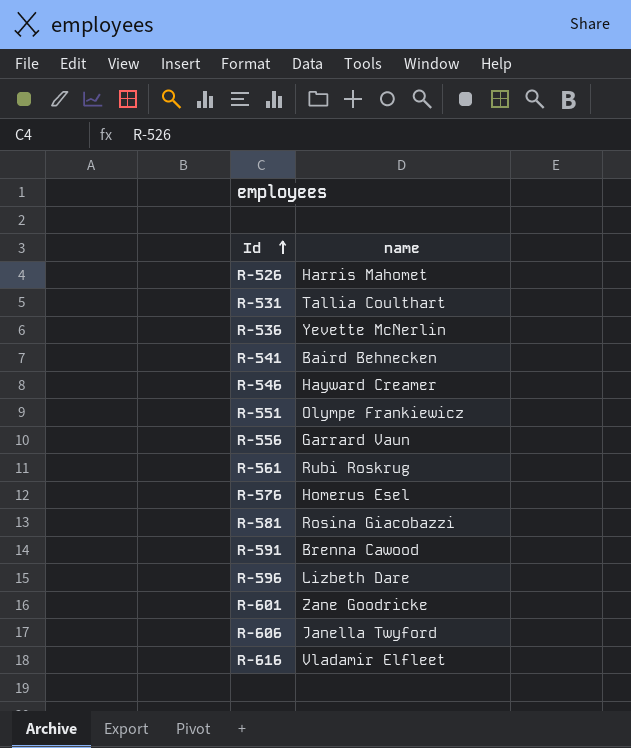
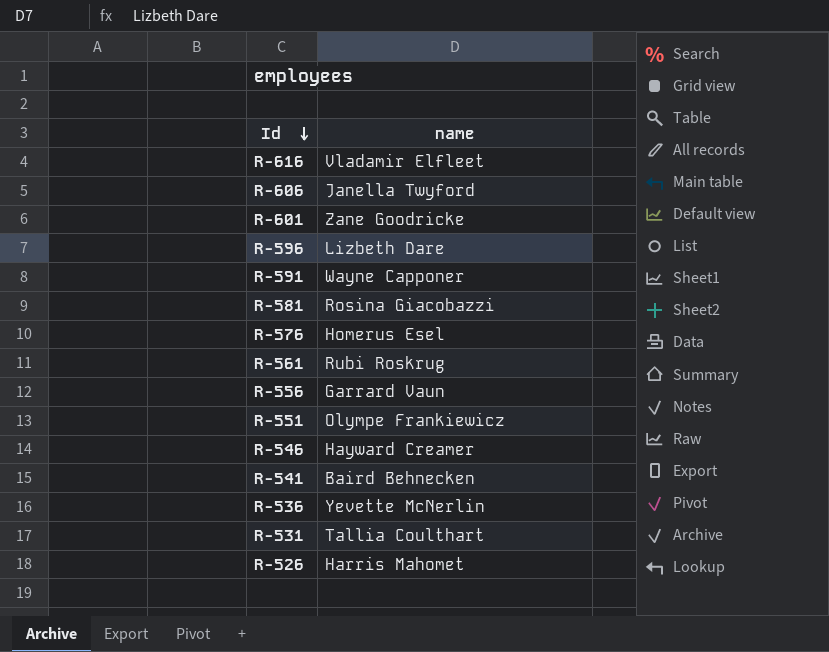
row order: Id ascending -> Id descending
R-591 | name: Brenna Cawood -> Wayne Capponer

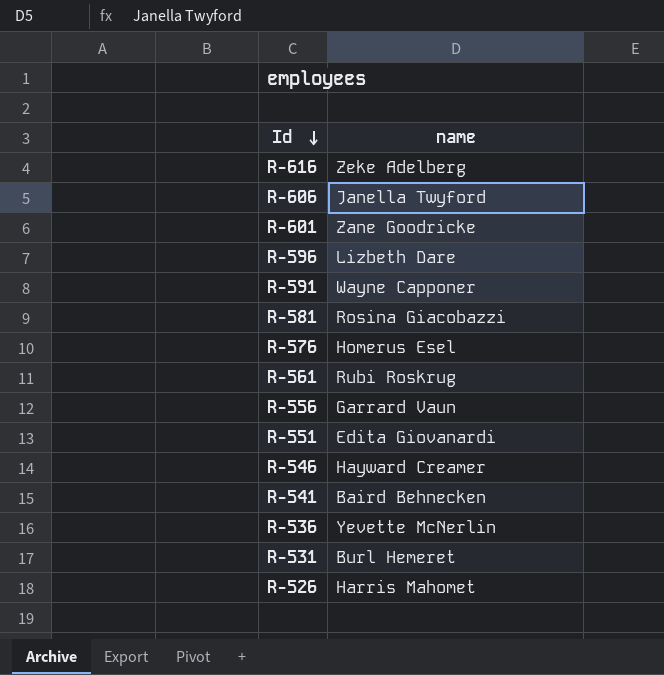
R-616 | name: Vladamir Elfleet -> Zeke Adelberg
R-551 | name: Olympe Frankiewicz -> Edita Giovanardi
R-531 | name: Tallia Coulthart -> Burl Hemeret

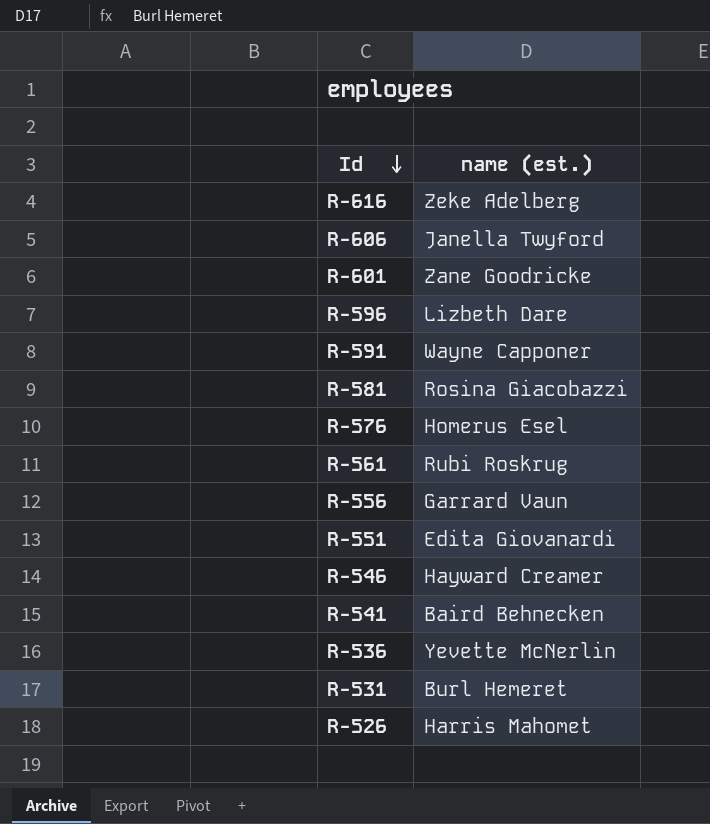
column name: name -> name (est.)

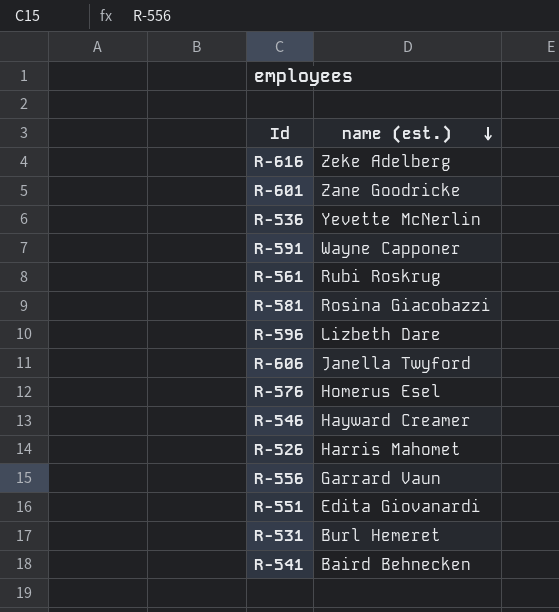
row order: Id descending -> name (est.) descending

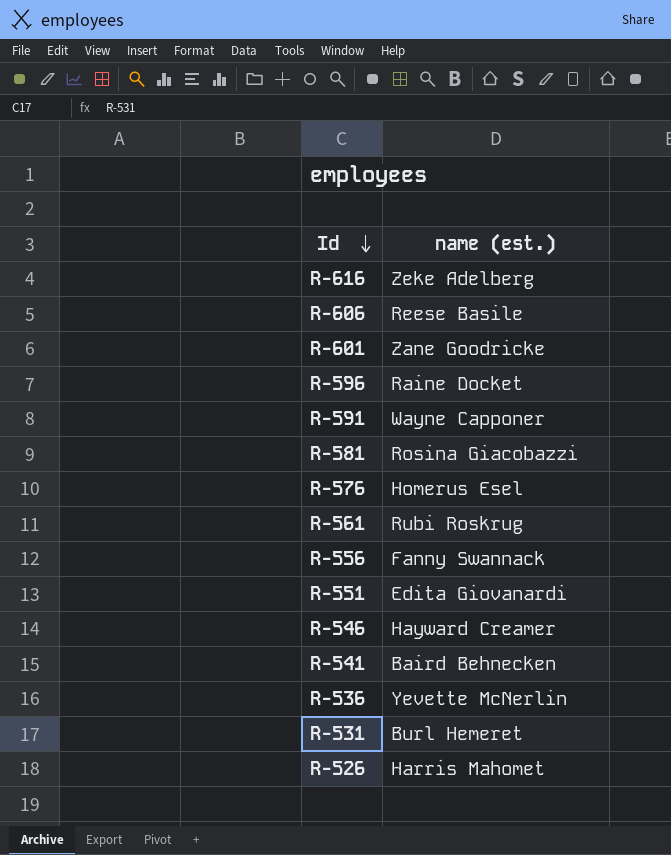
row order: name (est.) descending -> Id descending
R-606 | name (est.): Janella Twyford -> Reese Basile
R-596 | name (est.): Lizbeth Dare -> Raine Docket
R-556 | name (est.): Garrard Vaun -> Fanny Swannack

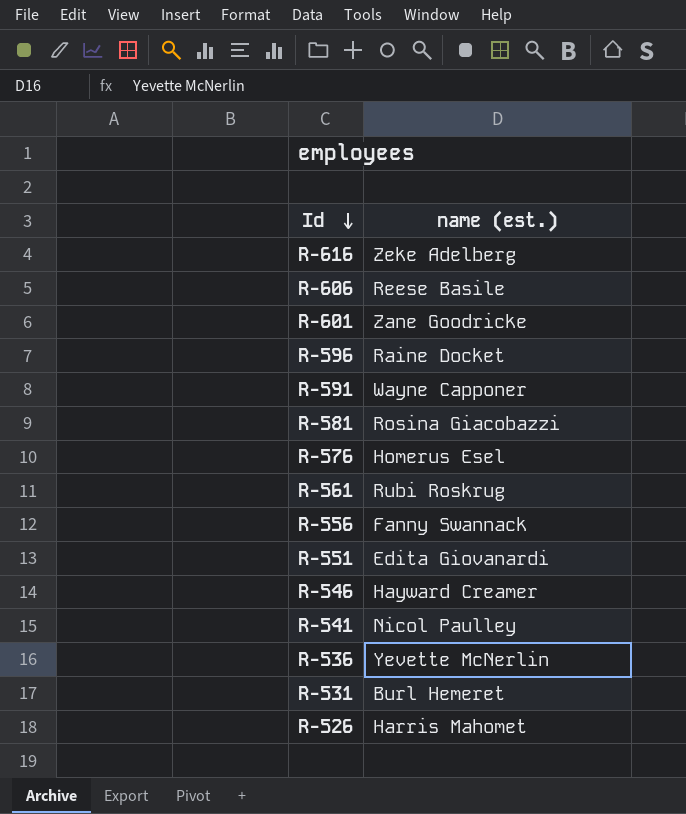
R-541 | name (est.): Baird Behnecken -> Nicol Paulley

